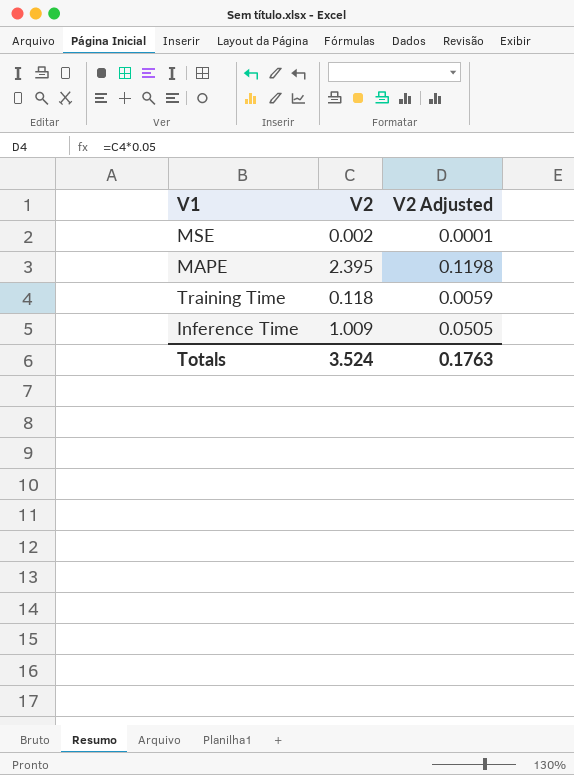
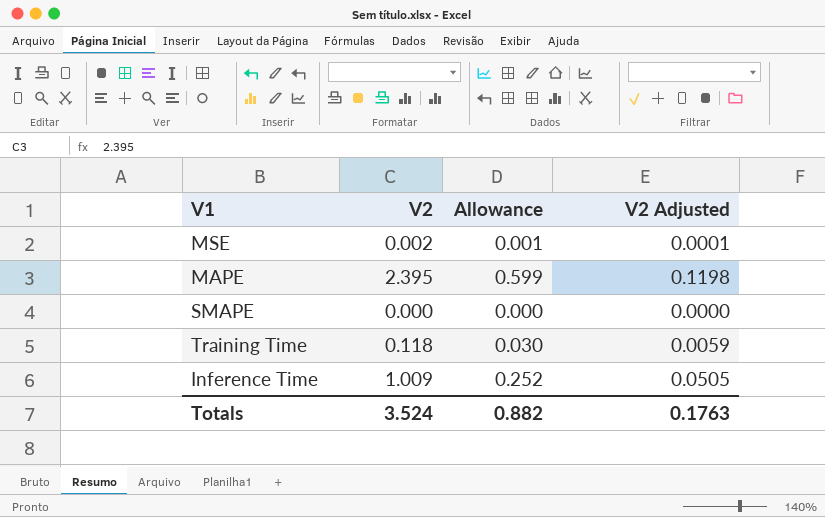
column Allowance | formula: none -> [V2] * 0.25
row SMAPE: none -> 0.000 | 0.000 | 0.0000

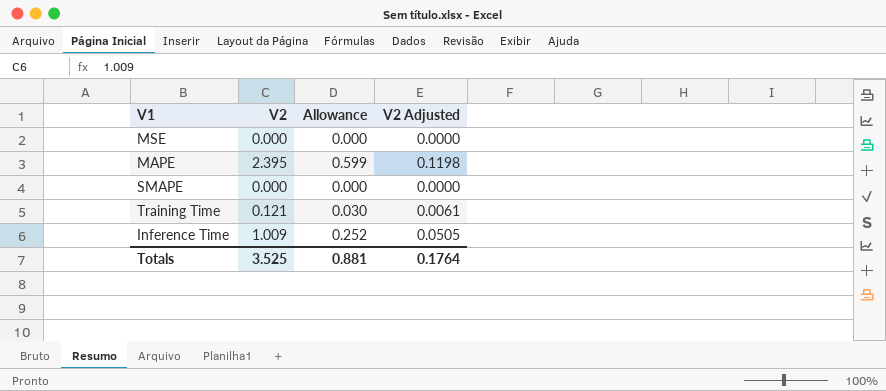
MSE | V2: 0.002 -> 0.000
MSE | Allowance: 0.001 -> 0.000
MSE | V2 Adjusted: 0.0001 -> 0.0000
Training Time | V2: 0.118 -> 0.121
Training Time | V2 Adjusted: 0.0059 -> 0.0061
Totals | V2: 3.524 -> 3.525
Totals | Allowance: 0.882 -> 0.881
Totals | V2 Adjusted: 0.1763 -> 0.1764

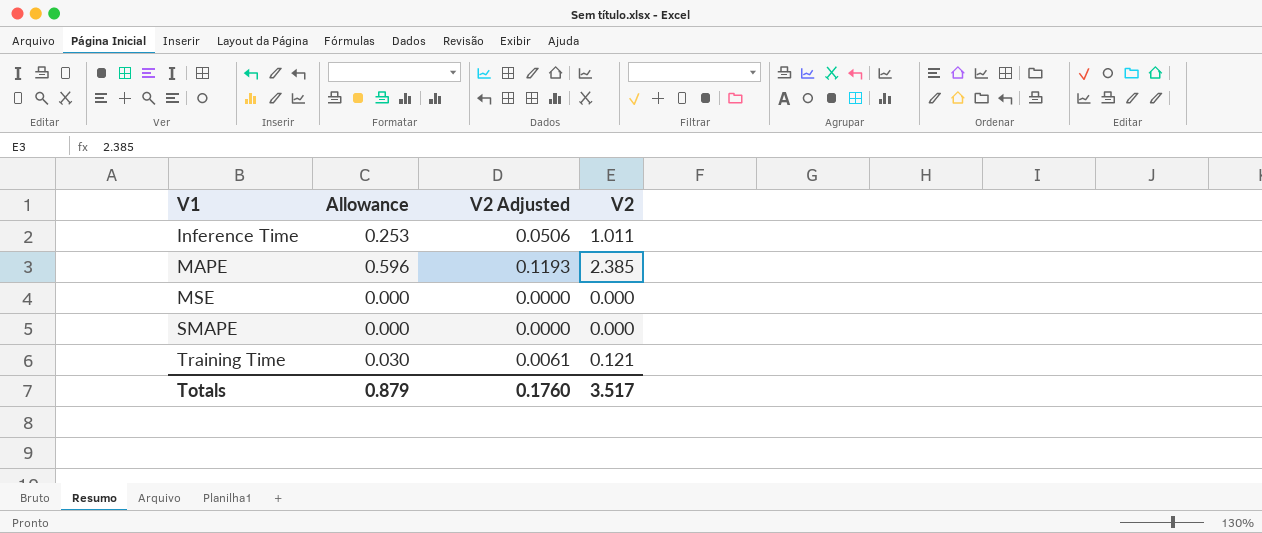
row order: none -> V1 ascending
column V2 | position: 2 -> 4
Inference Time | Allowance: 0.252 -> 0.253
Inference Time | V2 Adjusted: 0.0505 -> 0.0506
Inference Time | V2: 1.009 -> 1.011
MAPE | Allowance: 0.599 -> 0.596
MAPE | V2 Adjusted: 0.1198 -> 0.1193
MAPE | V2: 2.395 -> 2.385
Totals | Allowance: 0.881 -> 0.879
Totals | V2 Adjusted: 0.1764 -> 0.1760
Totals | V2: 3.525 -> 3.517

